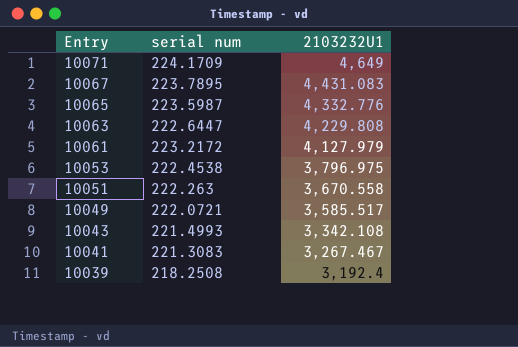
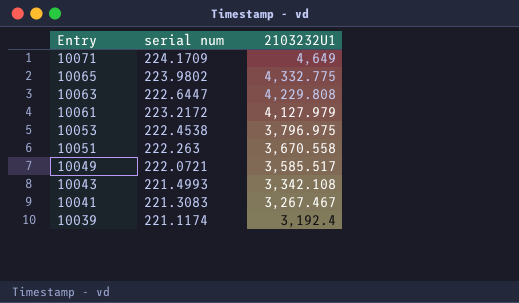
row 10067: 223.7895 | 4,431.083 -> none
10065 | serial num: 223.5987 -> 223.9802
10065 | 2103232U1: 4,332.776 -> 4,332.775
10039 | serial num: 218.2508 -> 221.1174

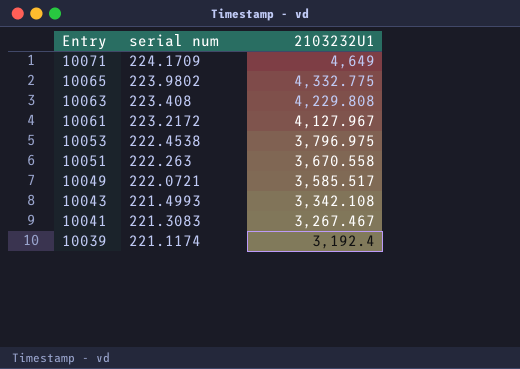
10063 | serial num: 222.6447 -> 223.408
10061 | 2103232U1: 4,127.979 -> 4,127.967

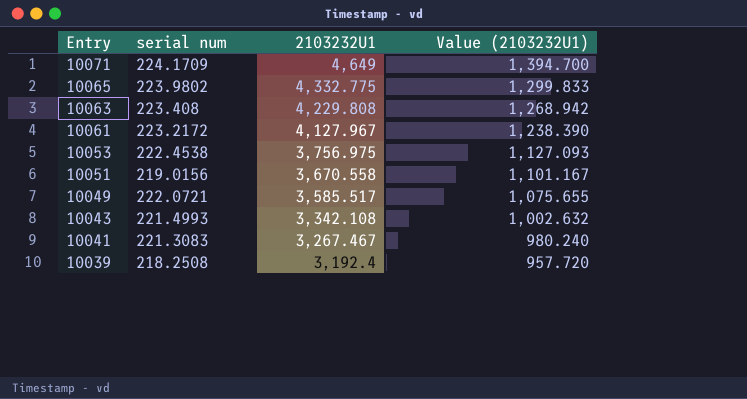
column Value (2103232U1) | formula: none -> [2103232U1] * 0.3
10053 | 2103232U1: 3,796.975 -> 3,756.975
10051 | serial num: 222.263 -> 219.0156
10039 | serial num: 221.1174 -> 218.2508

